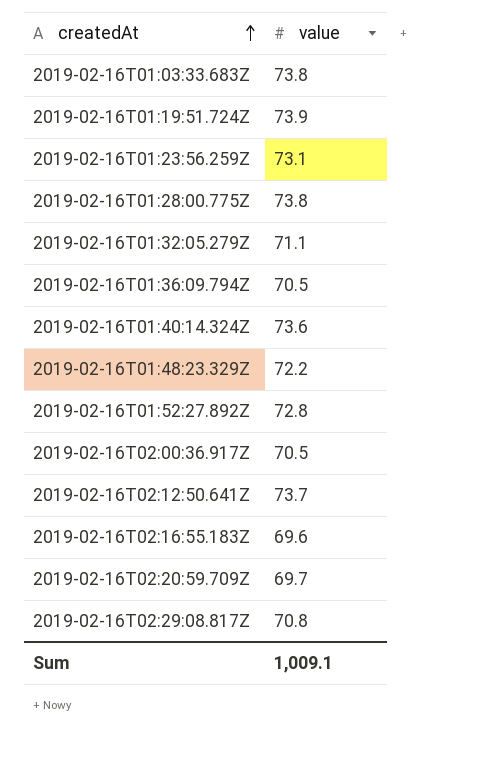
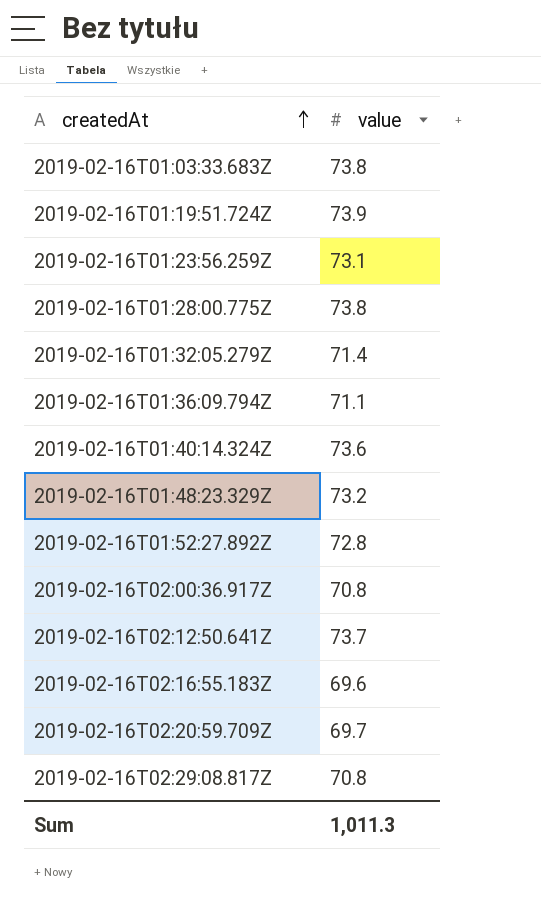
2019-02-16T01:32:05.279Z | value: 71.1 -> 71.4
2019-02-16T01:36:09.794Z | value: 70.5 -> 71.1
2019-02-16T01:48:23.329Z | value: 72.2 -> 73.2
2019-02-16T02:00:36.917Z | value: 70.5 -> 70.8
Sum | value: 1,009.1 -> 1,011.3

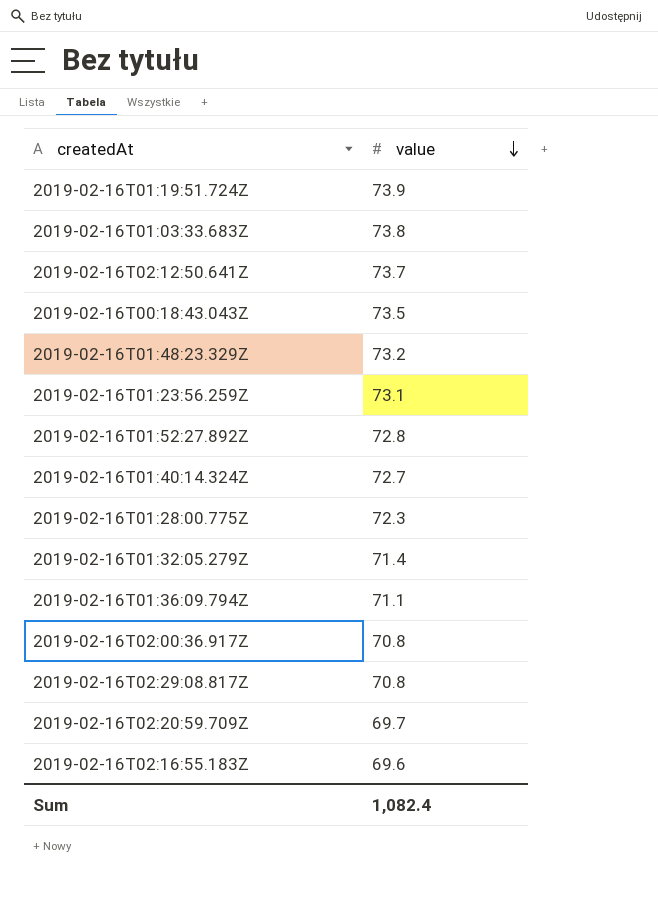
row order: createdAt ascending -> value descending
row 2019-02-16T00:18:43.043Z: none -> 73.5
2019-02-16T01:40:14.324Z | value: 73.6 -> 72.7
2019-02-16T01:28:00.775Z | value: 73.8 -> 72.3
Sum | value: 1,011.3 -> 1,082.4

